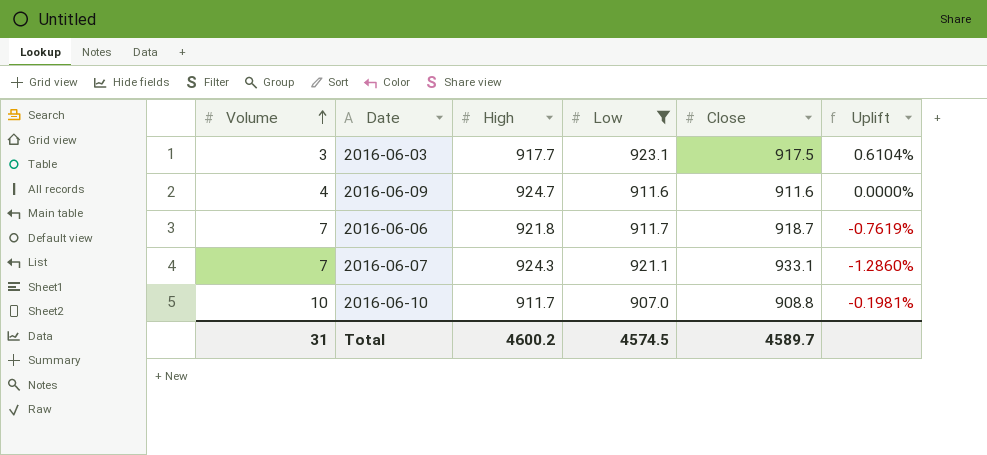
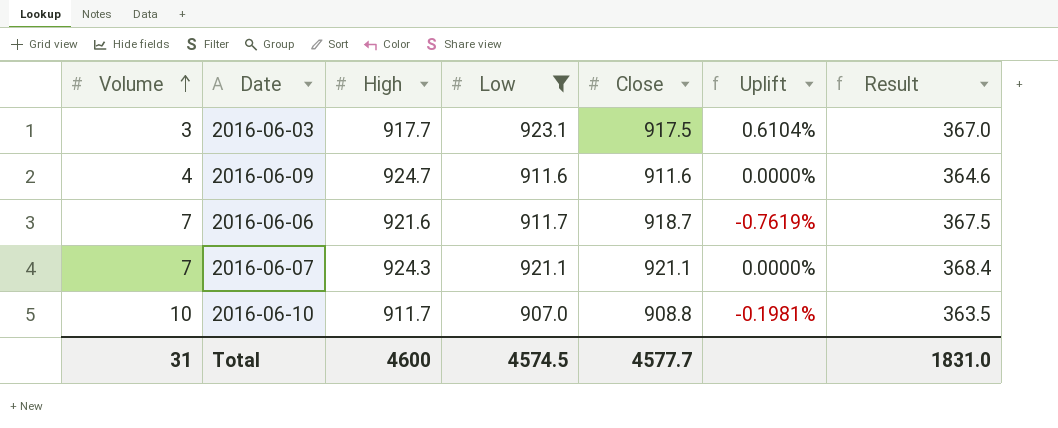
column Result | formula: none -> [Close] * 0.4
2016-06-06 | High: 921.8 -> 921.6
2016-06-07 | Close: 933.1 -> 921.1
2016-06-07 | Uplift: -1.2860% -> 0.0000%
Total | High: 4600.2 -> 4600
Total | Close: 4589.7 -> 4577.7

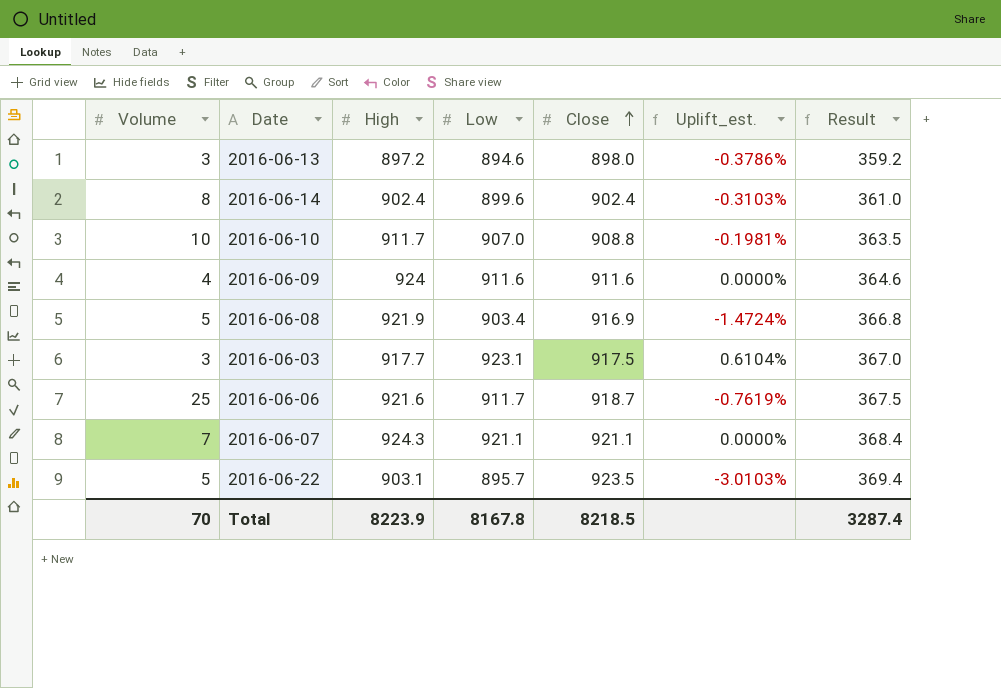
filter: Low >= 907.0 -> none
row order: Volume ascending -> Close ascending
column name: Uplift -> Uplift_est.
2016-06-09 | High: 924.7 -> 924
2016-06-06 | Volume: 7 -> 25
Total | Volume: 31 -> 70
Total | High: 4600 -> 8223.9
Total | Low: 4574.5 -> 8167.8
Total | Close: 4577.7 -> 8218.5
Total | Result: 1831.0 -> 3287.4

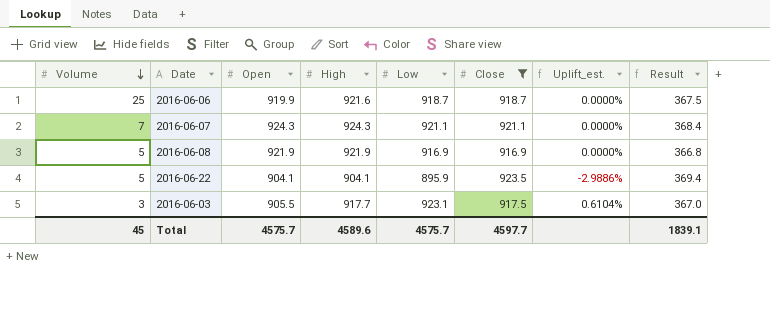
filter: none -> Close >= 916.9
row order: Close ascending -> Volume descending
column Open | position: none -> 3
2016-06-06 | Low: 911.7 -> 918.7
2016-06-06 | Uplift_est.: -0.7619% -> 0.0000%
2016-06-08 | Low: 903.4 -> 916.9
2016-06-08 | Uplift_est.: -1.4724% -> 0.0000%
2016-06-22 | High: 903.1 -> 904.1
2016-06-22 | Low: 895.7 -> 895.9
2016-06-22 | Uplift_est.: -3.0103% -> -2.9886%
Total | Volume: 70 -> 45
Total | High: 8223.9 -> 4589.6
Total | Low: 8167.8 -> 4575.7
Total | Close: 8218.5 -> 4597.7
Total | Result: 3287.4 -> 1839.1

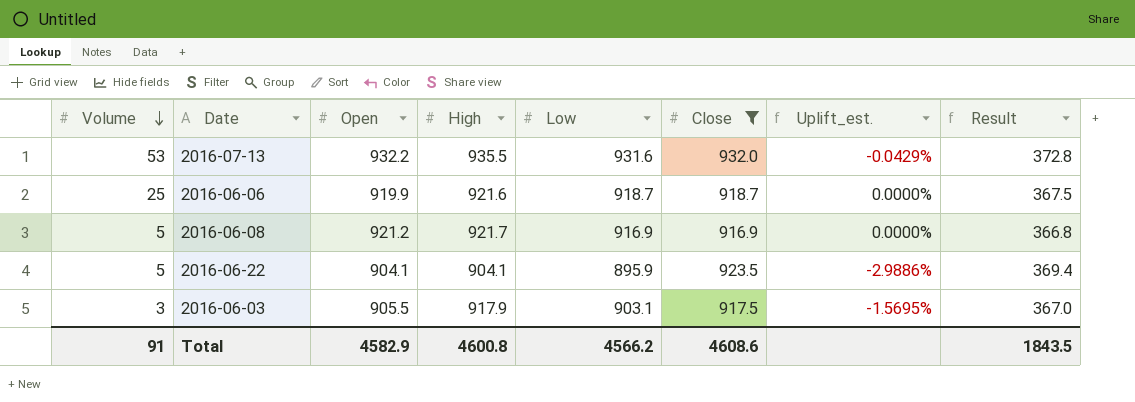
row 2016-06-07: 7 | 924.3 | 924.3 | 921.1 | 921.1 | 0.0000% | 368.4 -> none
row 2016-07-13: none -> 53 | 932.2 | 935.5 | 931.6 | 932.0 | -0.0429% | 372.8
2016-06-08 | Open: 921.9 -> 921.2
2016-06-08 | High: 921.9 -> 921.7
2016-06-03 | High: 917.7 -> 917.9
2016-06-03 | Low: 923.1 -> 903.1
2016-06-03 | Uplift_est.: 0.6104% -> -1.5695%
Total | Volume: 45 -> 91
Total | Open: 4575.7 -> 4582.9
Total | High: 4589.6 -> 4600.8
Total | Low: 4575.7 -> 4566.2
Total | Close: 4597.7 -> 4608.6
Total | Result: 1839.1 -> 1843.5

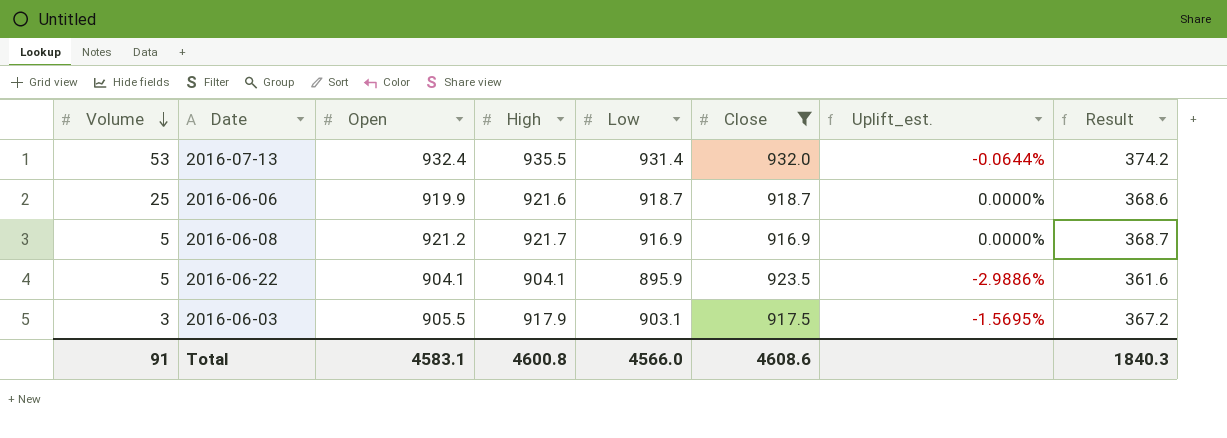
column Result | formula: [Close] * 0.4 -> [High] * 0.4
2016-07-13 | Open: 932.2 -> 932.4
2016-07-13 | Low: 931.6 -> 931.4
2016-07-13 | Uplift_est.: -0.0429% -> -0.0644%
Total | Open: 4582.9 -> 4583.1
Total | Low: 4566.2 -> 4566.0
Total | Result: 1843.5 -> 1840.3

